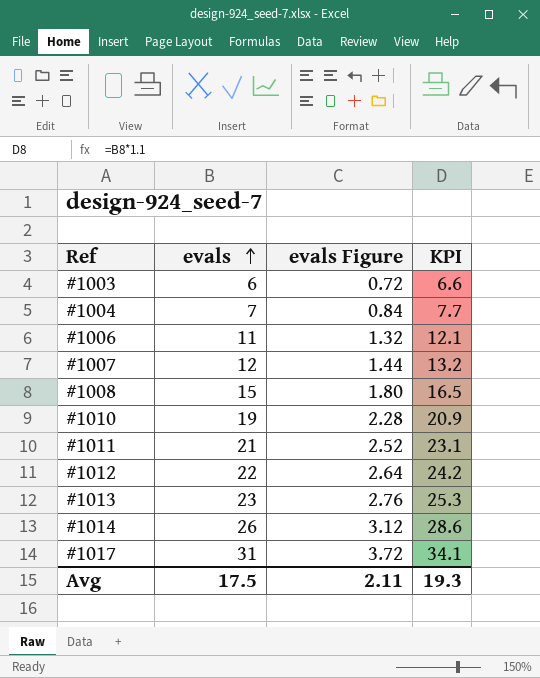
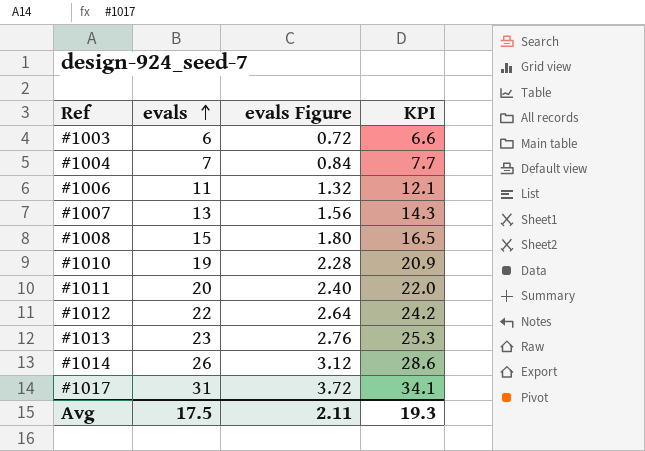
#1007 | evals: 12 -> 13
#1007 | evals Figure: 1.44 -> 1.56
#1007 | KPI: 13.2 -> 14.3
#1011 | evals: 21 -> 20
#1011 | evals Figure: 2.52 -> 2.40
#1011 | KPI: 23.1 -> 22.0

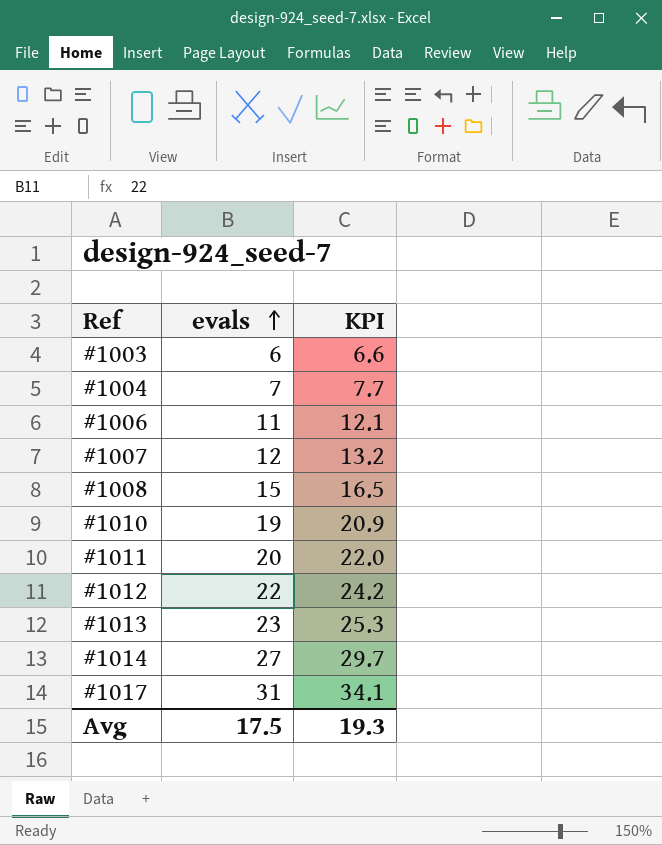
column evals Figure | formula: [evals] * 0.12 -> none
#1007 | evals: 13 -> 12
#1007 | KPI: 14.3 -> 13.2
#1014 | evals: 26 -> 27
#1014 | KPI: 28.6 -> 29.7

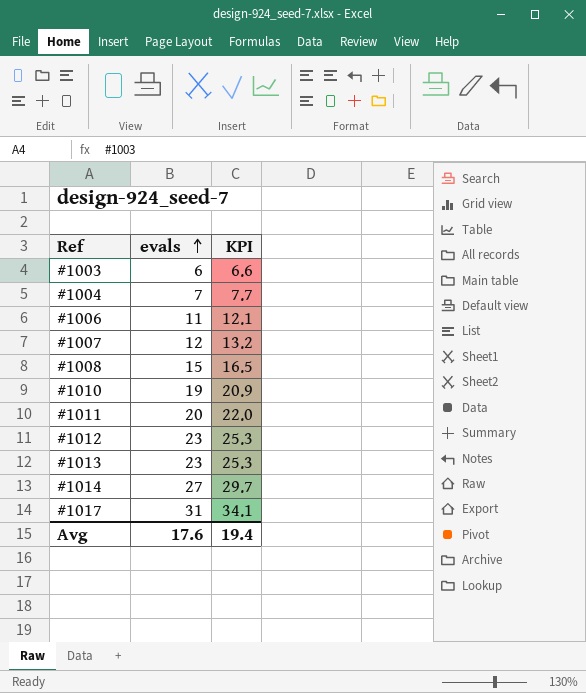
#1012 | evals: 22 -> 23
#1012 | KPI: 24.2 -> 25.3
Avg | evals: 17.5 -> 17.6
Avg | KPI: 19.3 -> 19.4

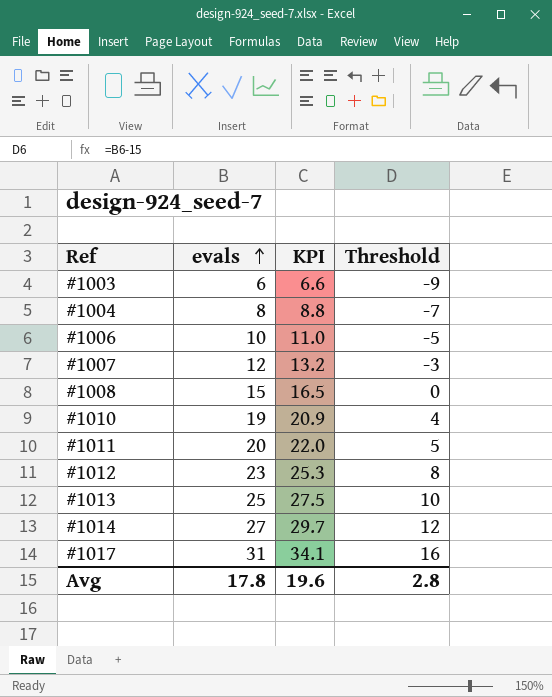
column Threshold | formula: none -> [evals] - 15
#1004 | evals: 7 -> 8
#1004 | KPI: 7.7 -> 8.8
#1006 | evals: 11 -> 10
#1006 | KPI: 12.1 -> 11.0
#1013 | evals: 23 -> 25
#1013 | KPI: 25.3 -> 27.5
Avg | evals: 17.6 -> 17.8
Avg | KPI: 19.4 -> 19.6

